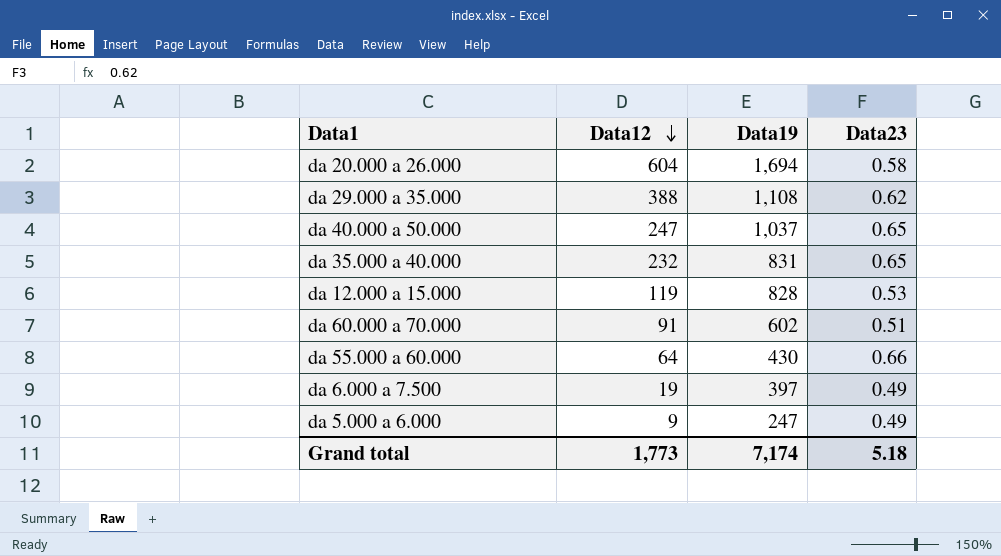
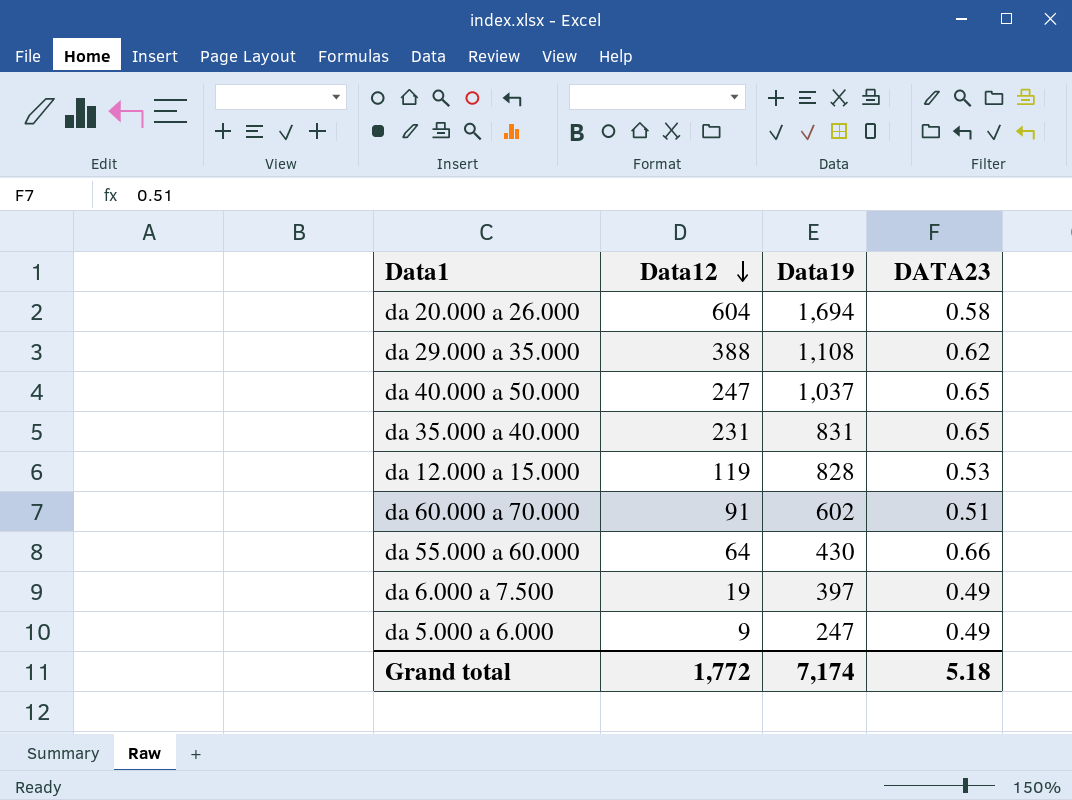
column name: Data23 -> DATA23
da 35.000 a 40.000 | Data12: 232 -> 231
Grand total | Data12: 1,773 -> 1,772

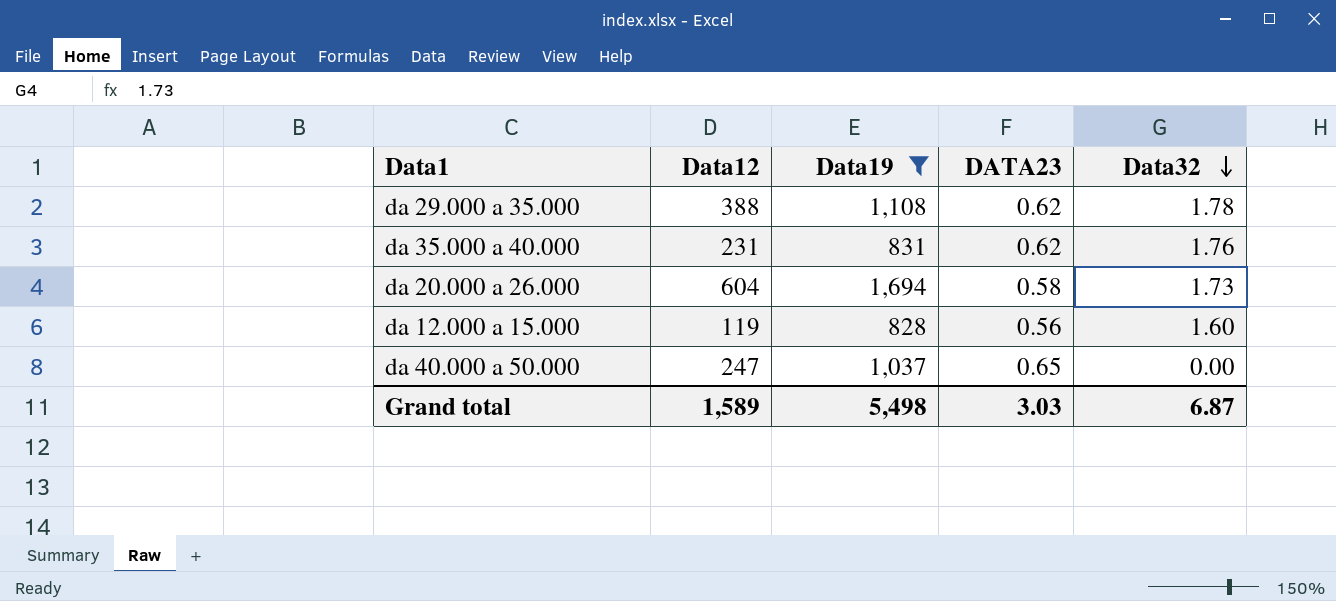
filter: none -> Data19 >= 828
row order: Data12 descending -> Data32 descending
column Data32 | position: none -> 5
da 35.000 a 40.000 | DATA23: 0.65 -> 0.62
da 12.000 a 15.000 | DATA23: 0.53 -> 0.56
Grand total | Data12: 1,772 -> 1,589
Grand total | Data19: 7,174 -> 5,498
Grand total | DATA23: 5.18 -> 3.03

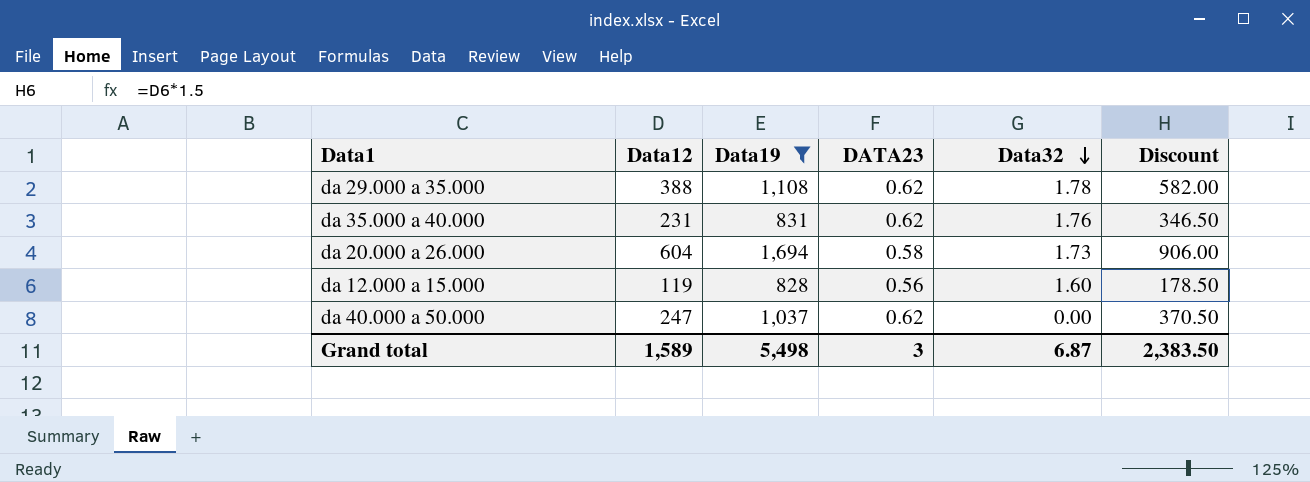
column Discount | formula: none -> [Data12] * 1.5
da 40.000 a 50.000 | DATA23: 0.65 -> 0.62
Grand total | DATA23: 3.03 -> 3

